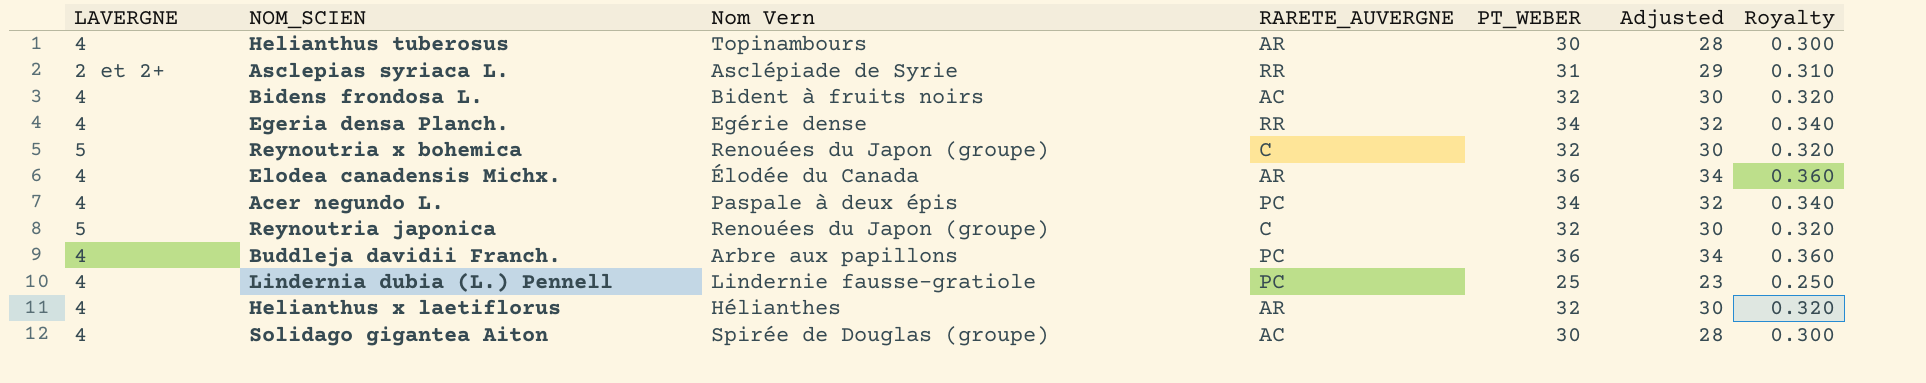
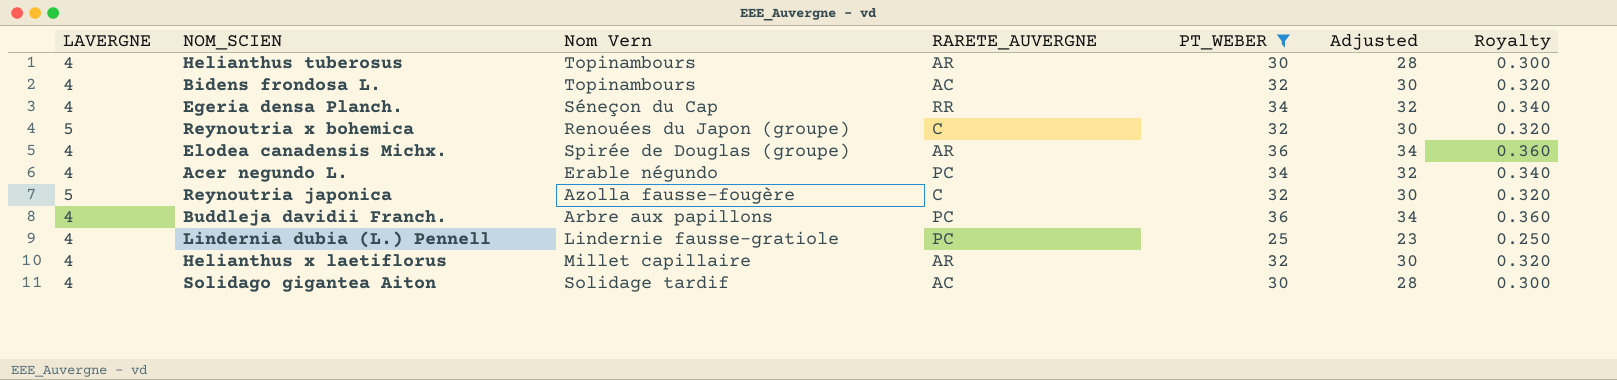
filter: none -> PT_WEBER != 31
Bidens frondosa L. | Nom Vern: Bident à fruits noirs -> Topinambours
Egeria densa Planch. | Nom Vern: Egérie dense -> Séneçon du Cap
Elodea canadensis Michx. | Nom Vern: Élodée du Canada -> Spirée de Douglas (groupe)
Acer negundo L. | Nom Vern: Paspale à deux épis -> Erable négundo
Reynoutria japonica | Nom Vern: Renouées du Japon (groupe) -> Azolla fausse-fougère
Helianthus x laetiflorus | Nom Vern: Hélianthes -> Millet capillaire
Solidago gigantea Aiton | Nom Vern: Spirée de Douglas (groupe) -> Solidage tardif

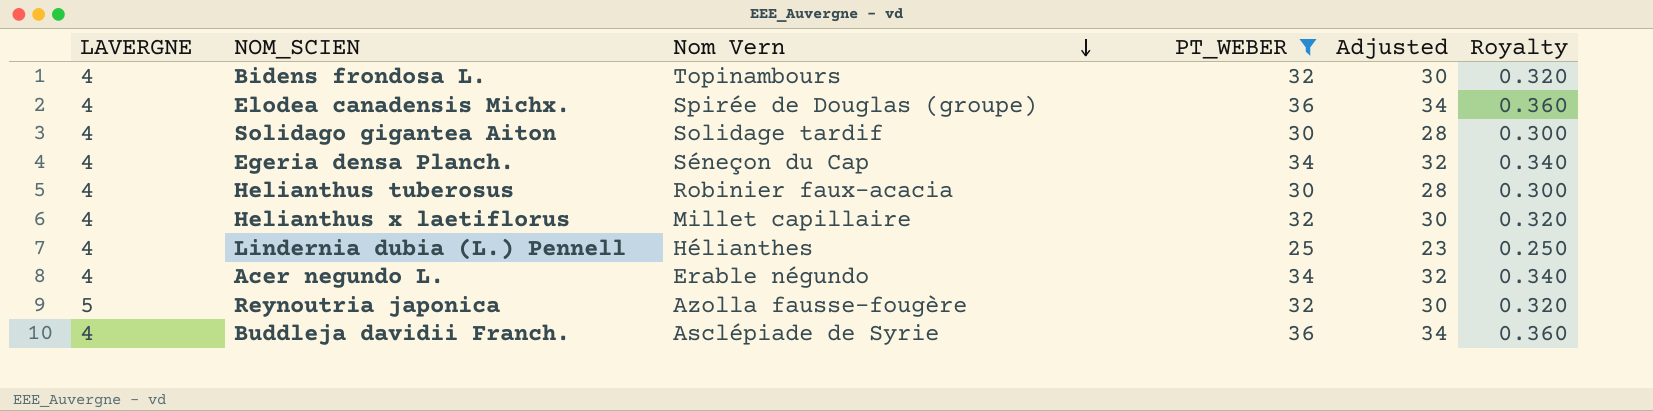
row order: none -> Nom Vern descending
column RARETE_AUVERGNE | position: 4 -> none
row Reynoutria x bohemica: 5 | Renouées du Japon (groupe) | C | 32 | 30 | 0.320 -> none
Helianthus tuberosus | Nom Vern: Topinambours -> Robinier faux-acacia
Lindernia dubia (L.) Pennell | Nom Vern: Lindernie fausse-gratiole -> Hélianthes
Buddleja davidii Franch. | Nom Vern: Arbre aux papillons -> Asclépiade de Syrie

